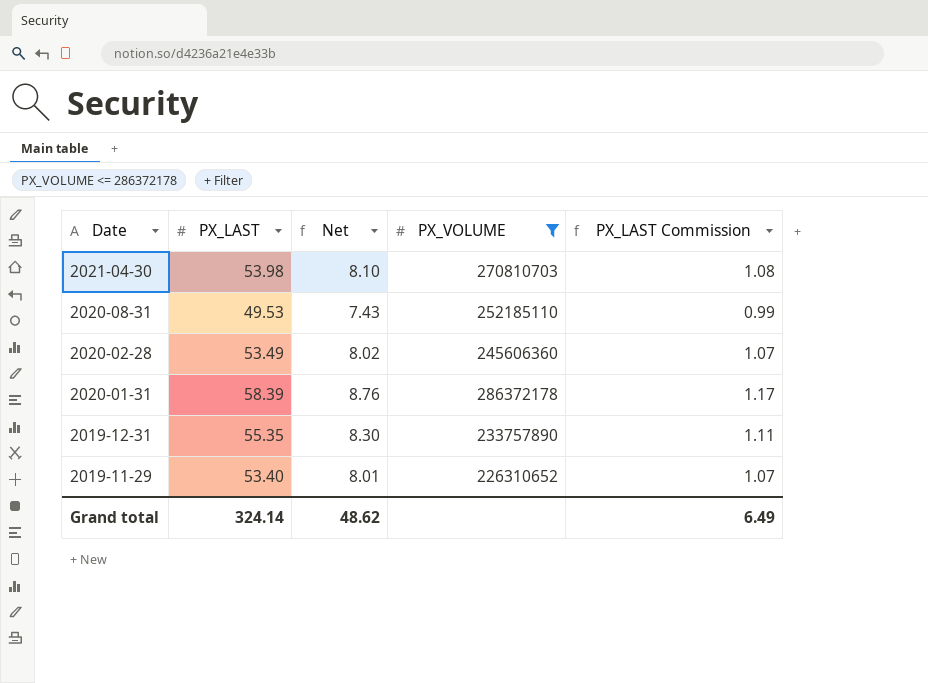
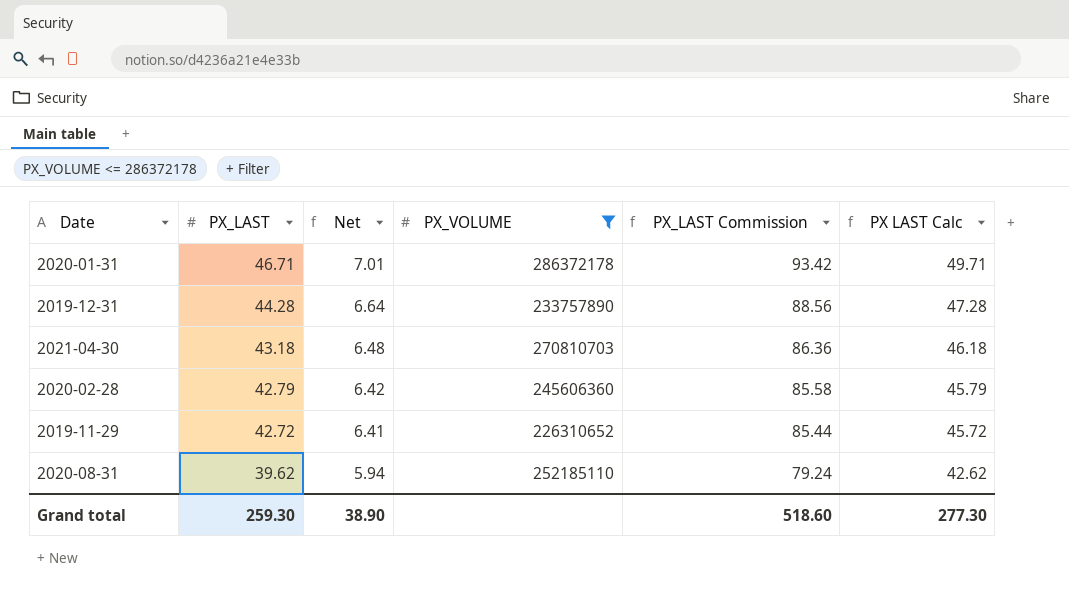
row order: Date descending -> PX_LAST descending
column PX_LAST Commission | formula: [PX_LAST] * 0.02 -> [PX_LAST] * 2
column PX LAST Calc | formula: none -> [PX_LAST] + 3
2020-01-31 | PX_LAST: 58.39 -> 46.71
2020-01-31 | Net: 8.76 -> 7.01
2019-12-31 | PX_LAST: 55.35 -> 44.28
2019-12-31 | Net: 8.30 -> 6.64
2021-04-30 | PX_LAST: 53.98 -> 43.18
2021-04-30 | Net: 8.10 -> 6.48
2020-02-28 | PX_LAST: 53.49 -> 42.79
2020-02-28 | Net: 8.02 -> 6.42
2019-11-29 | PX_LAST: 53.40 -> 42.72
2019-11-29 | Net: 8.01 -> 6.41
2020-08-31 | PX_LAST: 49.53 -> 39.62
2020-08-31 | Net: 7.43 -> 5.94
Grand total | PX_LAST: 324.14 -> 259.30
Grand total | Net: 48.62 -> 38.90
Grand total | PX_LAST Commission: 6.49 -> 518.60

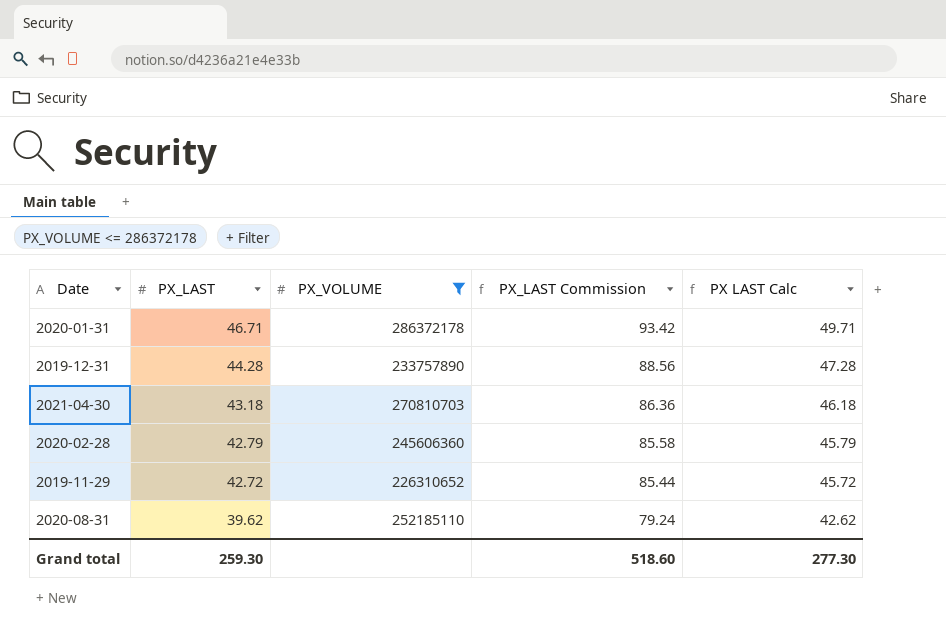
column Net | formula: [PX_LAST] * 0.15 -> none

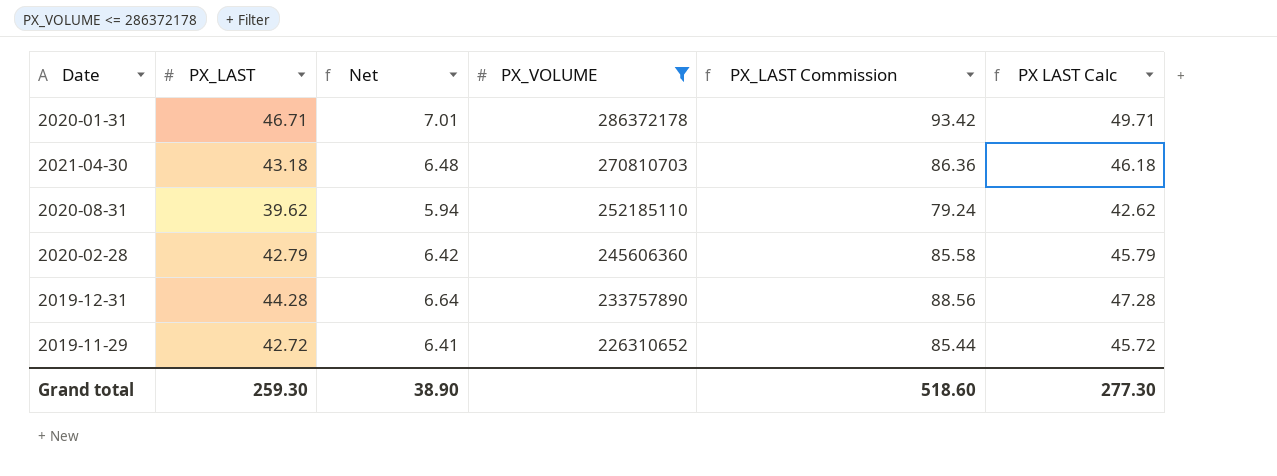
row order: PX_LAST descending -> PX_VOLUME descending
column Net | formula: none -> [PX_LAST] * 0.15

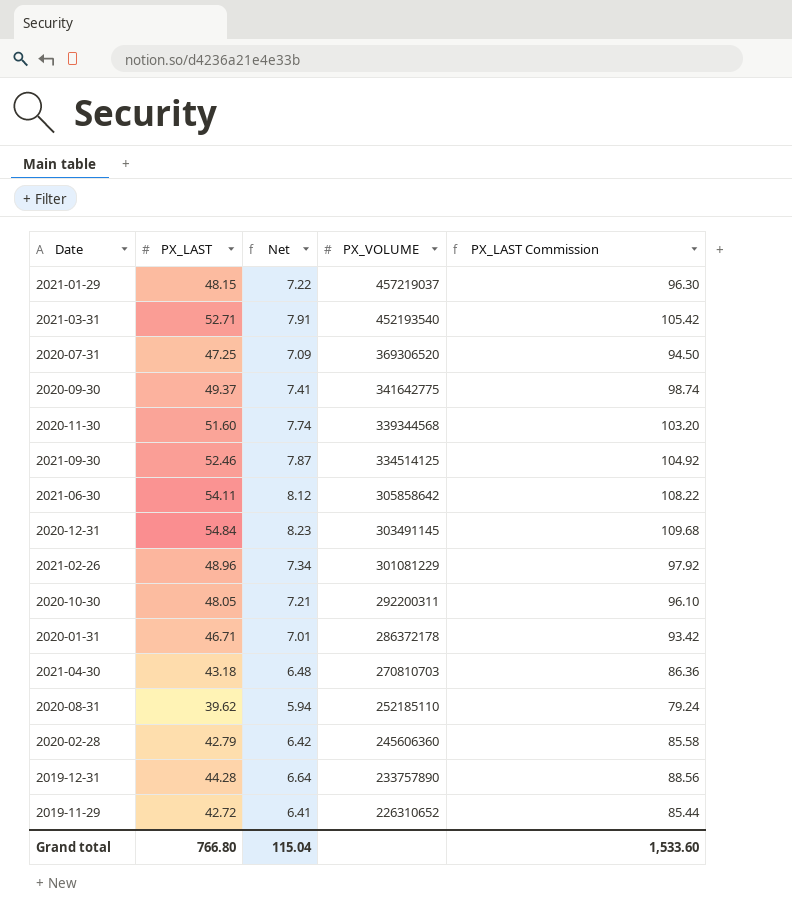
filter: PX_VOLUME <= 286372178 -> none
column PX LAST Calc | formula: [PX_LAST] + 3 -> none
Grand total | PX_LAST: 259.30 -> 766.80
Grand total | Net: 38.90 -> 115.04
Grand total | PX_LAST Commission: 518.60 -> 1,533.60

